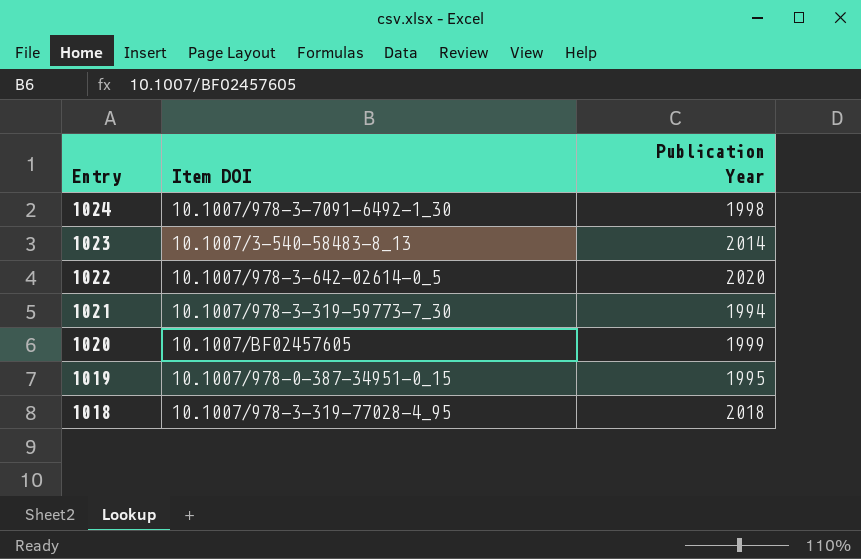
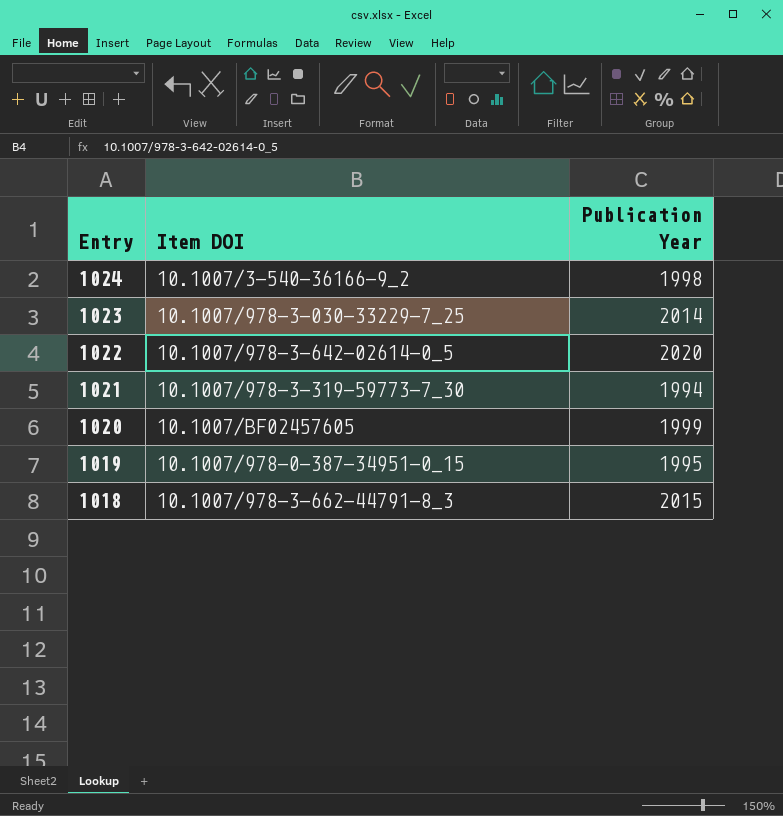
1024 | Item DOI: 10.1007/978-3-7091-6492-1_30 -> 10.1007/3-540-36166-9_2
1023 | Item DOI: 10.1007/3-540-58483-8_13 -> 10.1007/978-3-030-33229-7_25
1018 | Item DOI: 10.1007/978-3-319-77028-4_95 -> 10.1007/978-3-662-44791-8_3
1018 | Publication Year: 2018 -> 2015

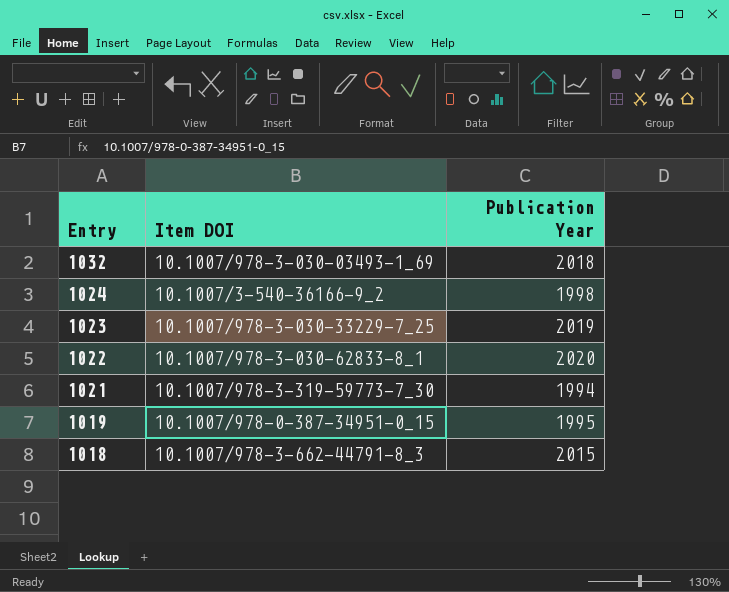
row 1020: 10.1007/BF02457605 | 1999 -> none
row 1032: none -> 10.1007/978-3-030-03493-1_69 | 2018
1023 | Publication Year: 2014 -> 2019
1022 | Item DOI: 10.1007/978-3-642-02614-0_5 -> 10.1007/978-3-030-62833-8_1

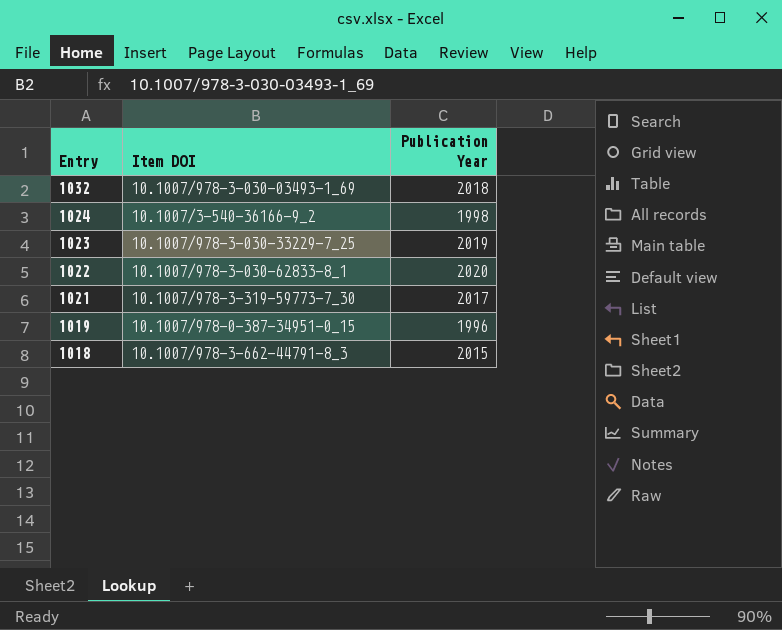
1021 | Publication Year: 1994 -> 2017
1019 | Publication Year: 1995 -> 1996

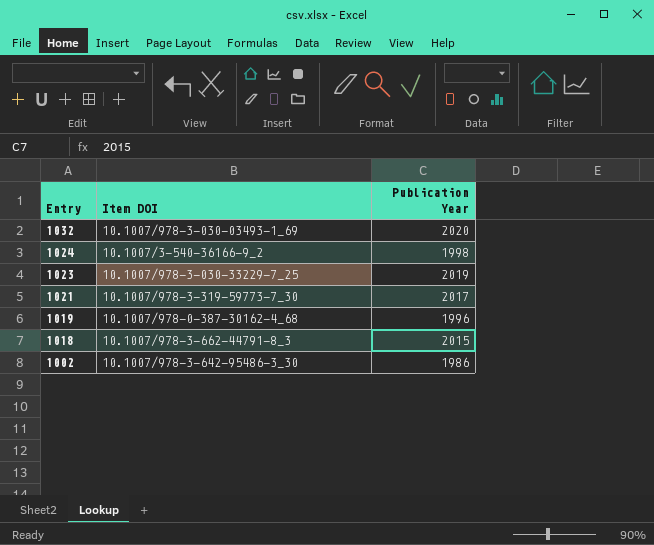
row 1022: 10.1007/978-3-030-62833-8_1 | 2020 -> none
1032 | Publication Year: 2018 -> 2020
1019 | Item DOI: 10.1007/978-0-387-34951-0_15 -> 10.1007/978-0-387-30162-4_68
row 1002: none -> 10.1007/978-3-642-95486-3_30 | 1986

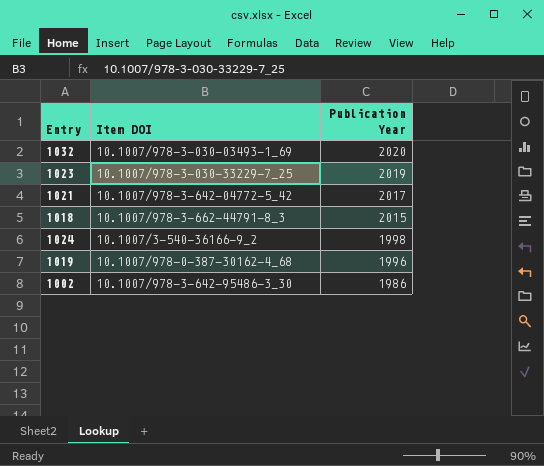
row order: Entry descending -> Publication Year descending
1021 | Item DOI: 10.1007/978-3-319-59773-7_30 -> 10.1007/978-3-642-04772-5_42

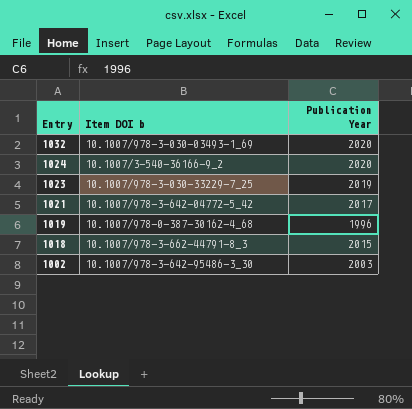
row order: Publication Year descending -> Entry descending
column name: Item DOI -> Item DOI b
1024 | Publication Year: 1998 -> 2020
1002 | Publication Year: 1986 -> 2003

